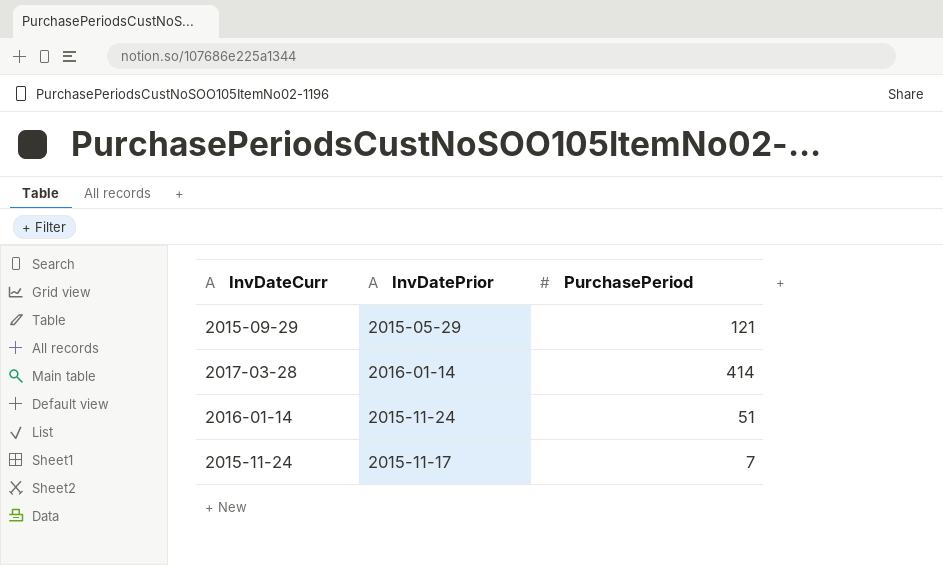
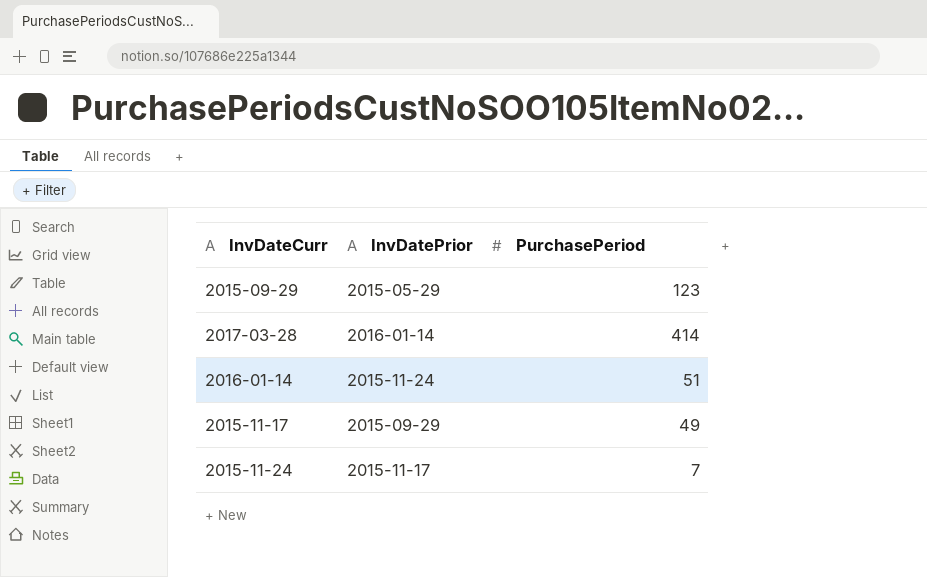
2015-09-29 | PurchasePeriod: 121 -> 123
row 2015-11-17: none -> 2015-09-29 | 49

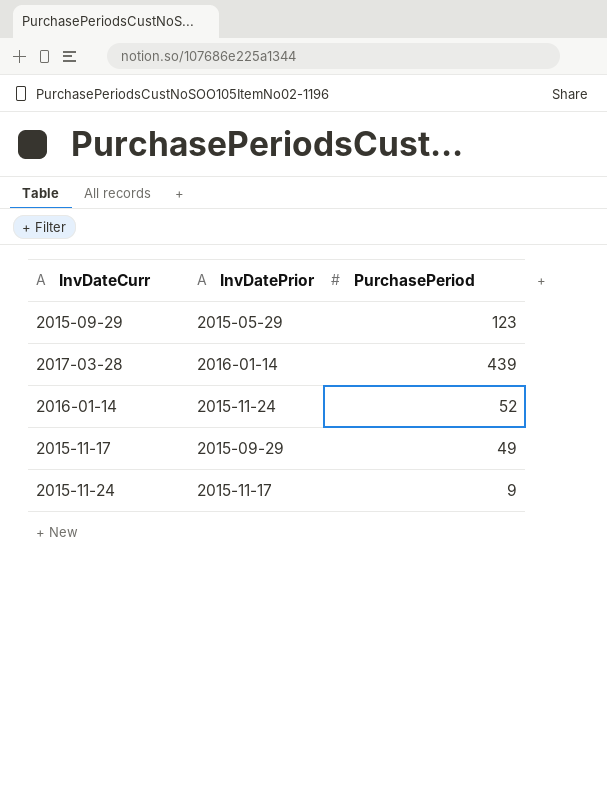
2017-03-28 | PurchasePeriod: 414 -> 439
2016-01-14 | PurchasePeriod: 51 -> 52
2015-11-24 | PurchasePeriod: 7 -> 9

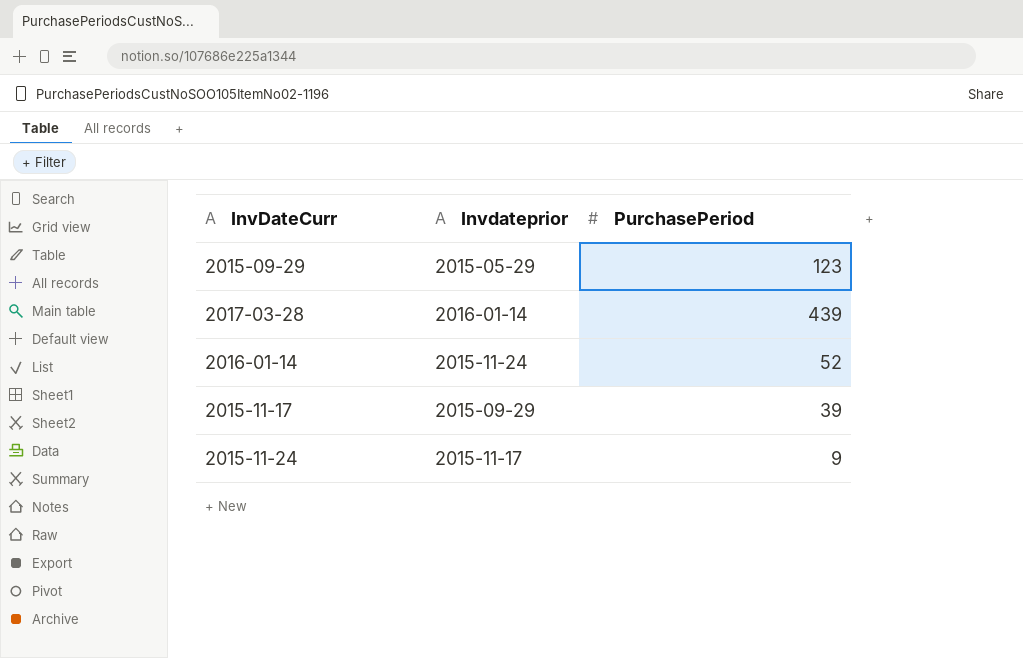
column name: InvDatePrior -> Invdateprior
2015-11-17 | PurchasePeriod: 49 -> 39

